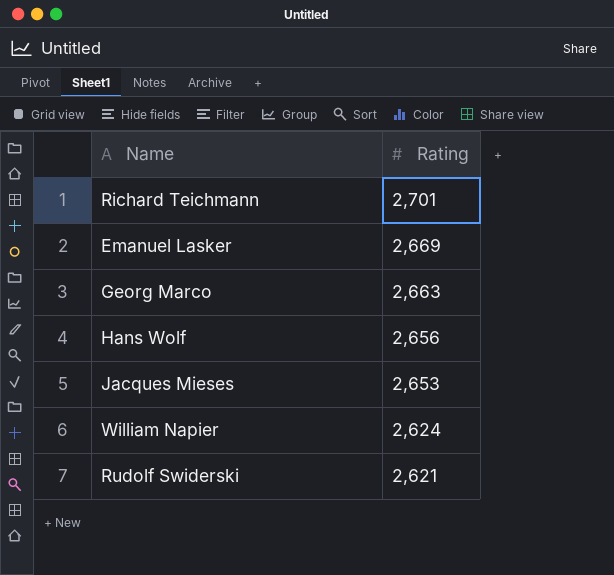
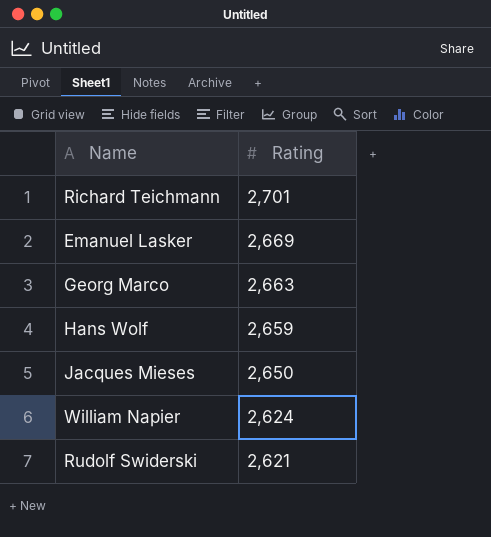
Hans Wolf | Rating: 2,656 -> 2,659
Jacques Mieses | Rating: 2,653 -> 2,650

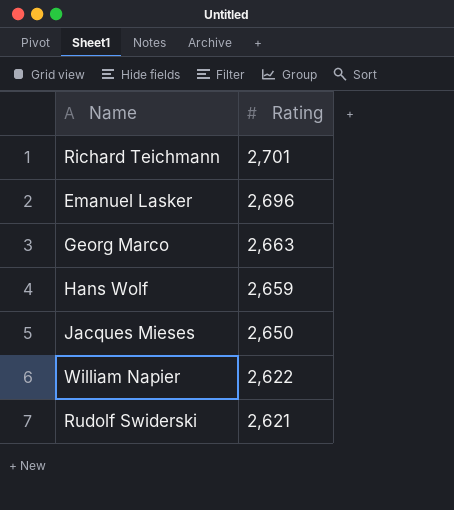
Emanuel Lasker | Rating: 2,669 -> 2,696
William Napier | Rating: 2,624 -> 2,622

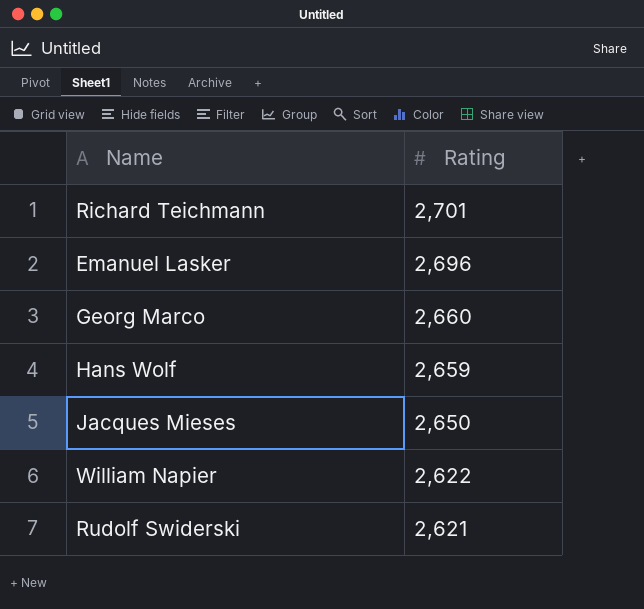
Georg Marco | Rating: 2,663 -> 2,660

